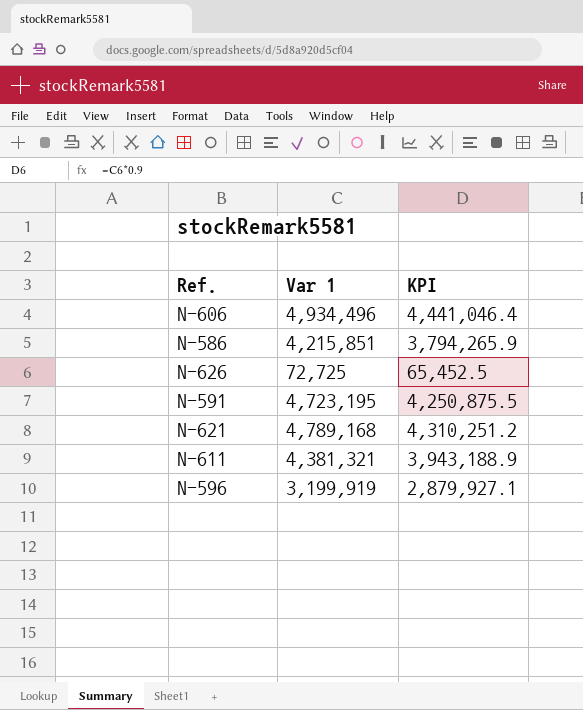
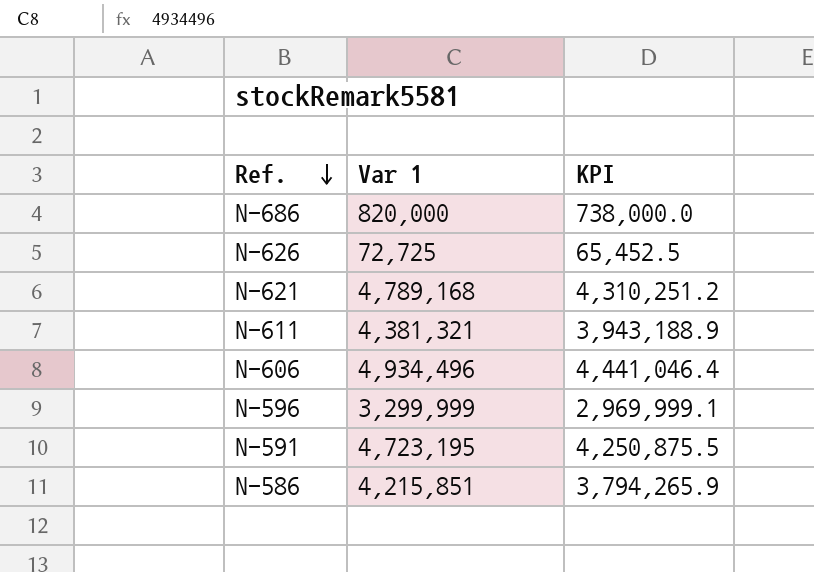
row order: none -> Ref. descending
row N-686: none -> 820,000 | 738,000.0
N-596 | Var 1: 3,199,919 -> 3,299,999
N-596 | KPI: 2,879,927.1 -> 2,969,999.1

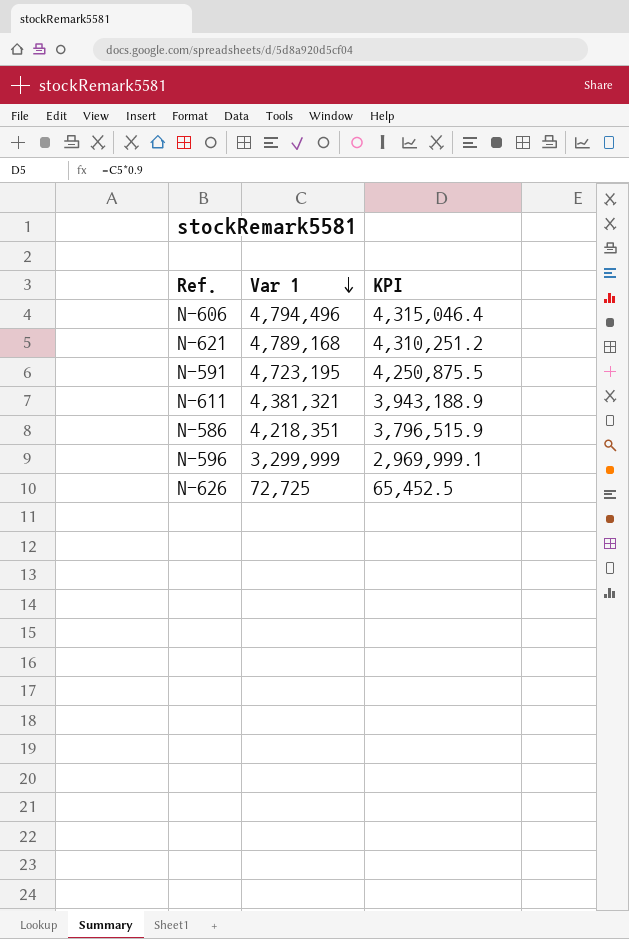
row order: Ref. descending -> Var 1 descending
row N-686: 820,000 | 738,000.0 -> none
N-606 | Var 1: 4,934,496 -> 4,794,496
N-606 | KPI: 4,441,046.4 -> 4,315,046.4
N-586 | Var 1: 4,215,851 -> 4,218,351
N-586 | KPI: 3,794,265.9 -> 3,796,515.9

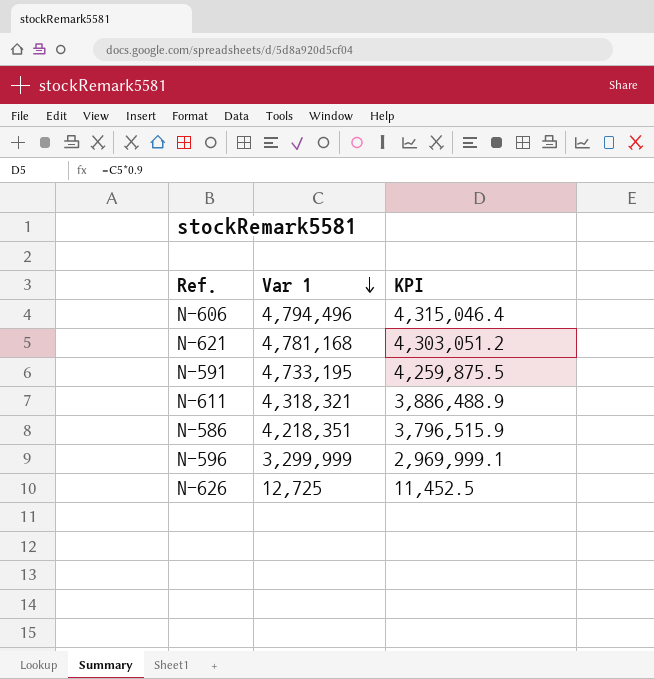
N-621 | Var 1: 4,789,168 -> 4,781,168
N-621 | KPI: 4,310,251.2 -> 4,303,051.2
N-591 | Var 1: 4,723,195 -> 4,733,195
N-591 | KPI: 4,250,875.5 -> 4,259,875.5
N-611 | Var 1: 4,381,321 -> 4,318,321
N-611 | KPI: 3,943,188.9 -> 3,886,488.9
N-626 | Var 1: 72,725 -> 12,725
N-626 | KPI: 65,452.5 -> 11,452.5

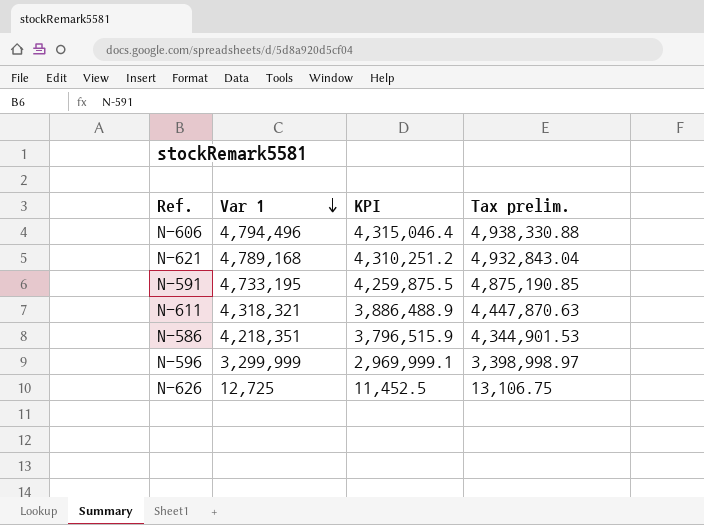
column Tax prelim. | formula: none -> [Var 1] * 1.03
N-621 | Var 1: 4,781,168 -> 4,789,168
N-621 | KPI: 4,303,051.2 -> 4,310,251.2

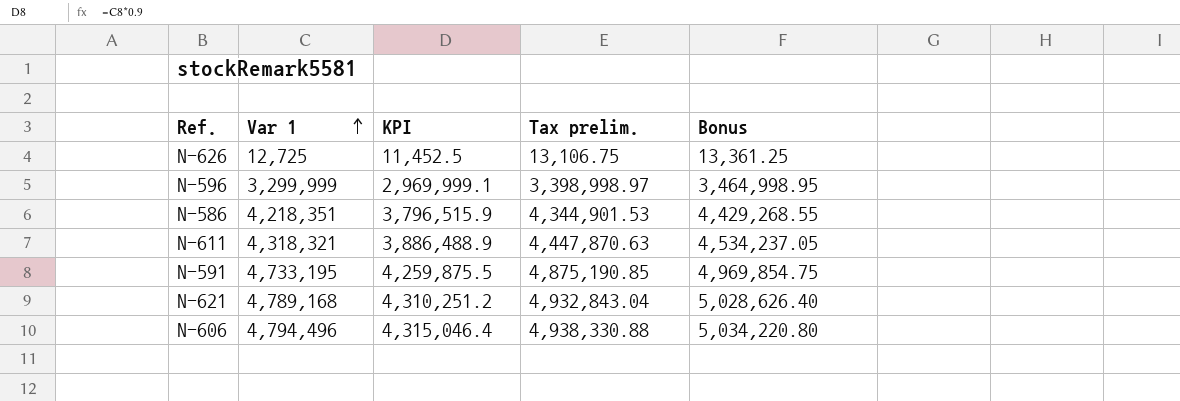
row order: Var 1 descending -> Var 1 ascending
column Bonus | formula: none -> [Var 1] * 1.05

